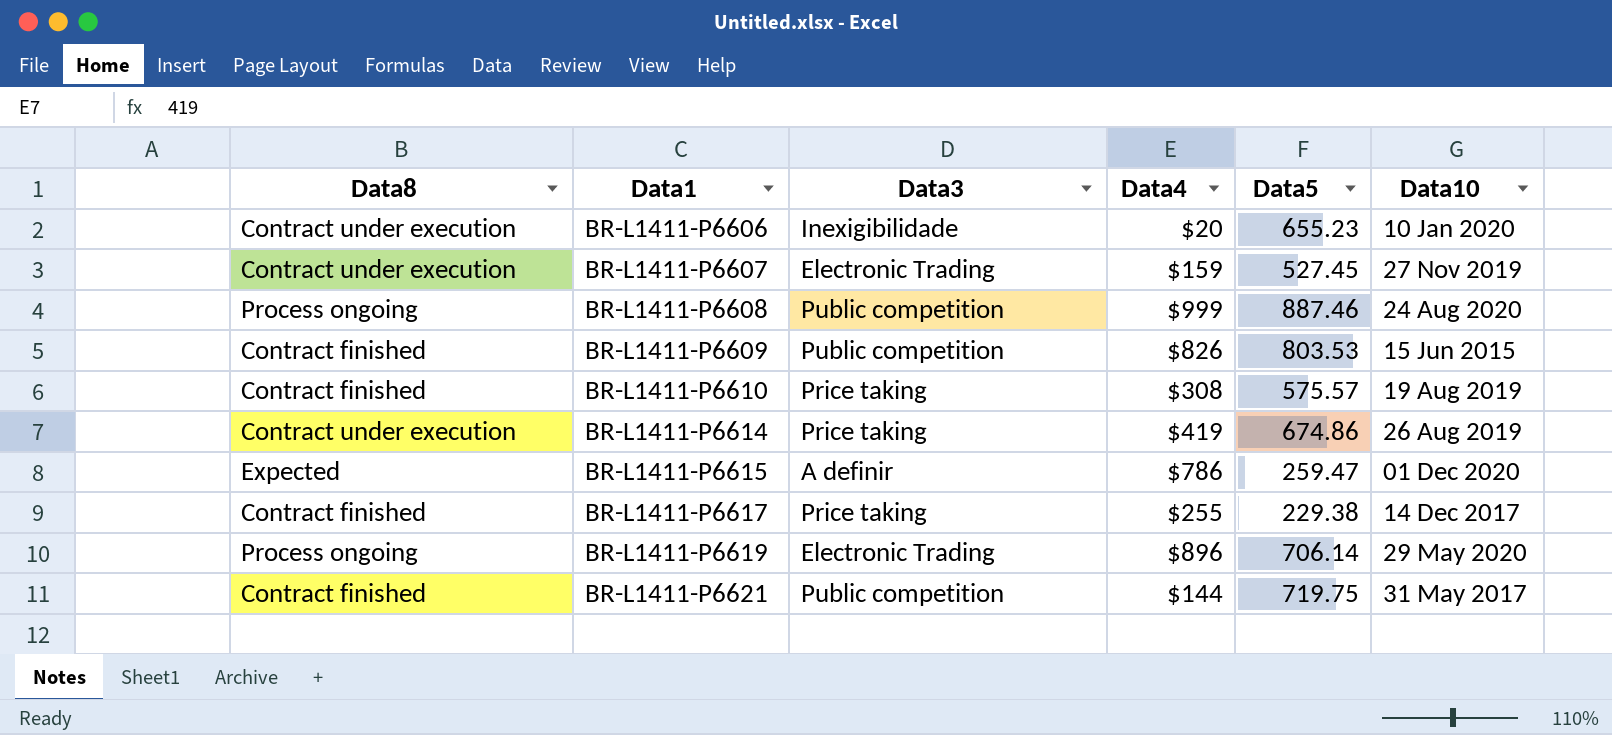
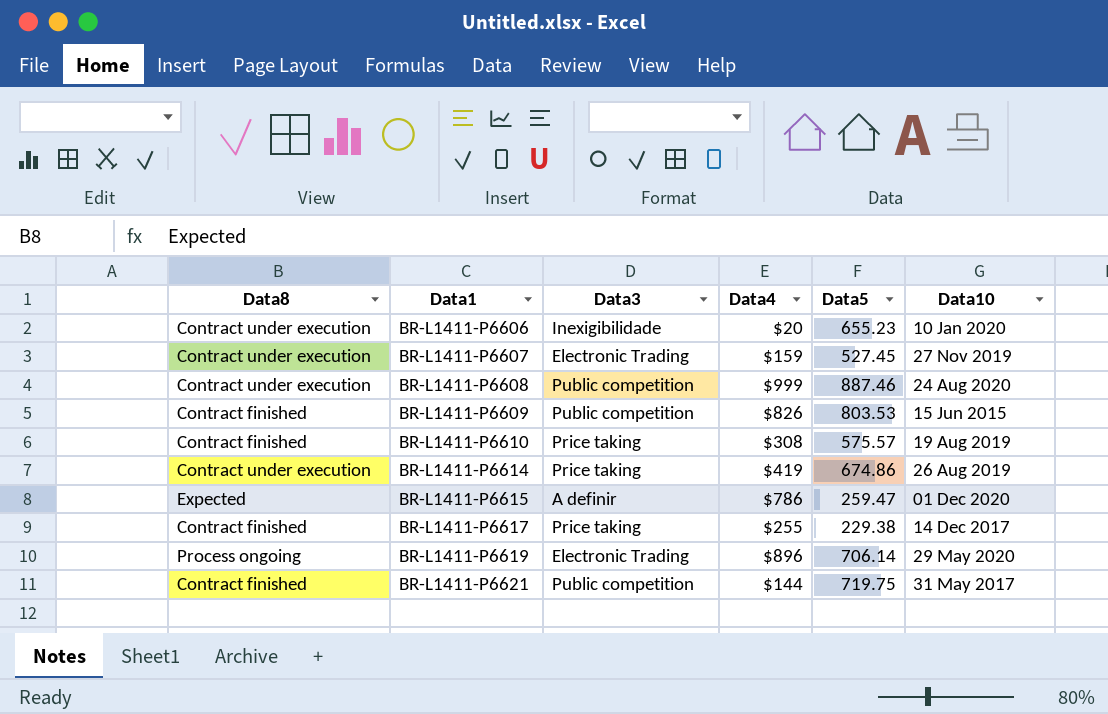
BR-L1411-P6608 | Data8: Process ongoing -> Contract under execution

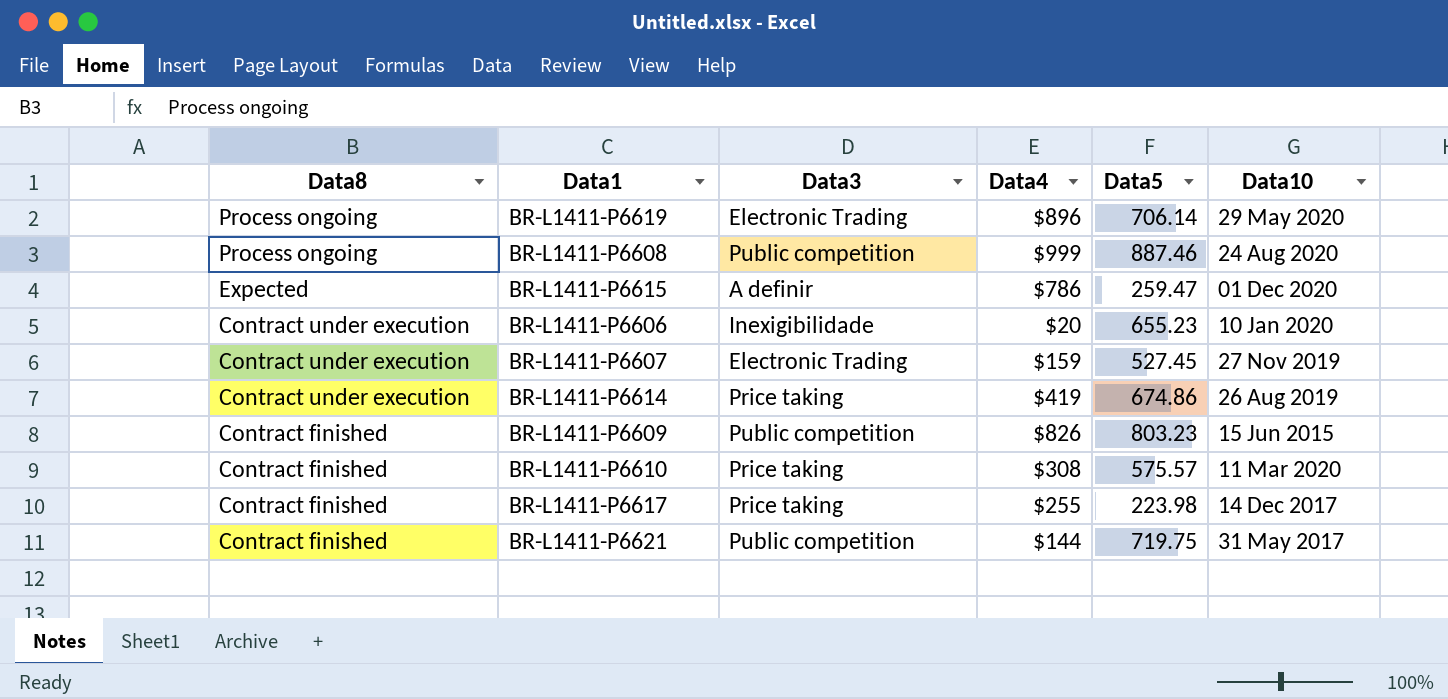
row order: Data1 ascending -> Data8 descending
BR-L1411-P6608 | Data8: Contract under execution -> Process ongoing
BR-L1411-P6609 | Data5: 803.53 -> 803.23
BR-L1411-P6610 | Data10: 19 Aug 2019 -> 11 Mar 2020
BR-L1411-P6617 | Data5: 229.38 -> 223.98

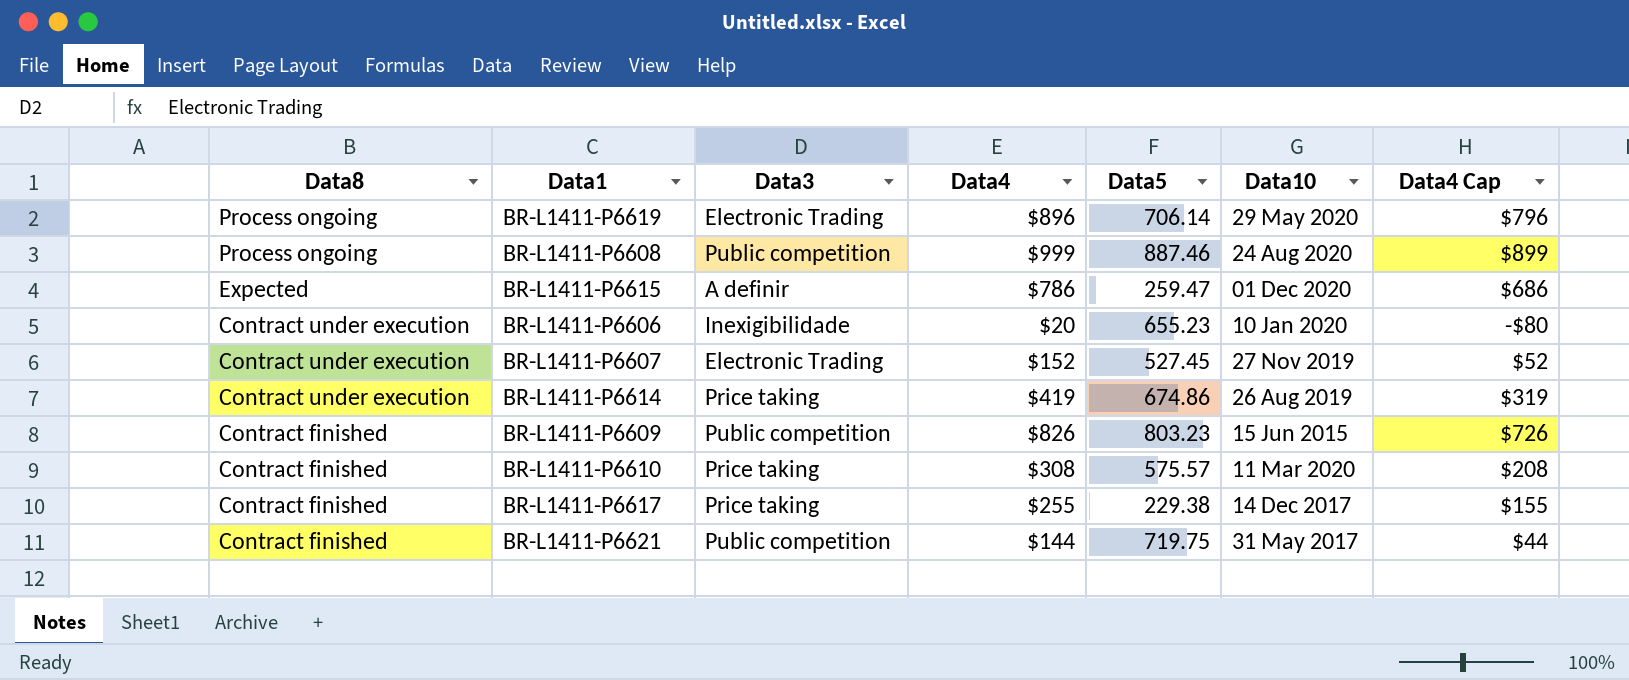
column Data4 Cap | formula: none -> [Data4] - 100
BR-L1411-P6607 | Data4: $159 -> $152
BR-L1411-P6617 | Data5: 223.98 -> 229.38

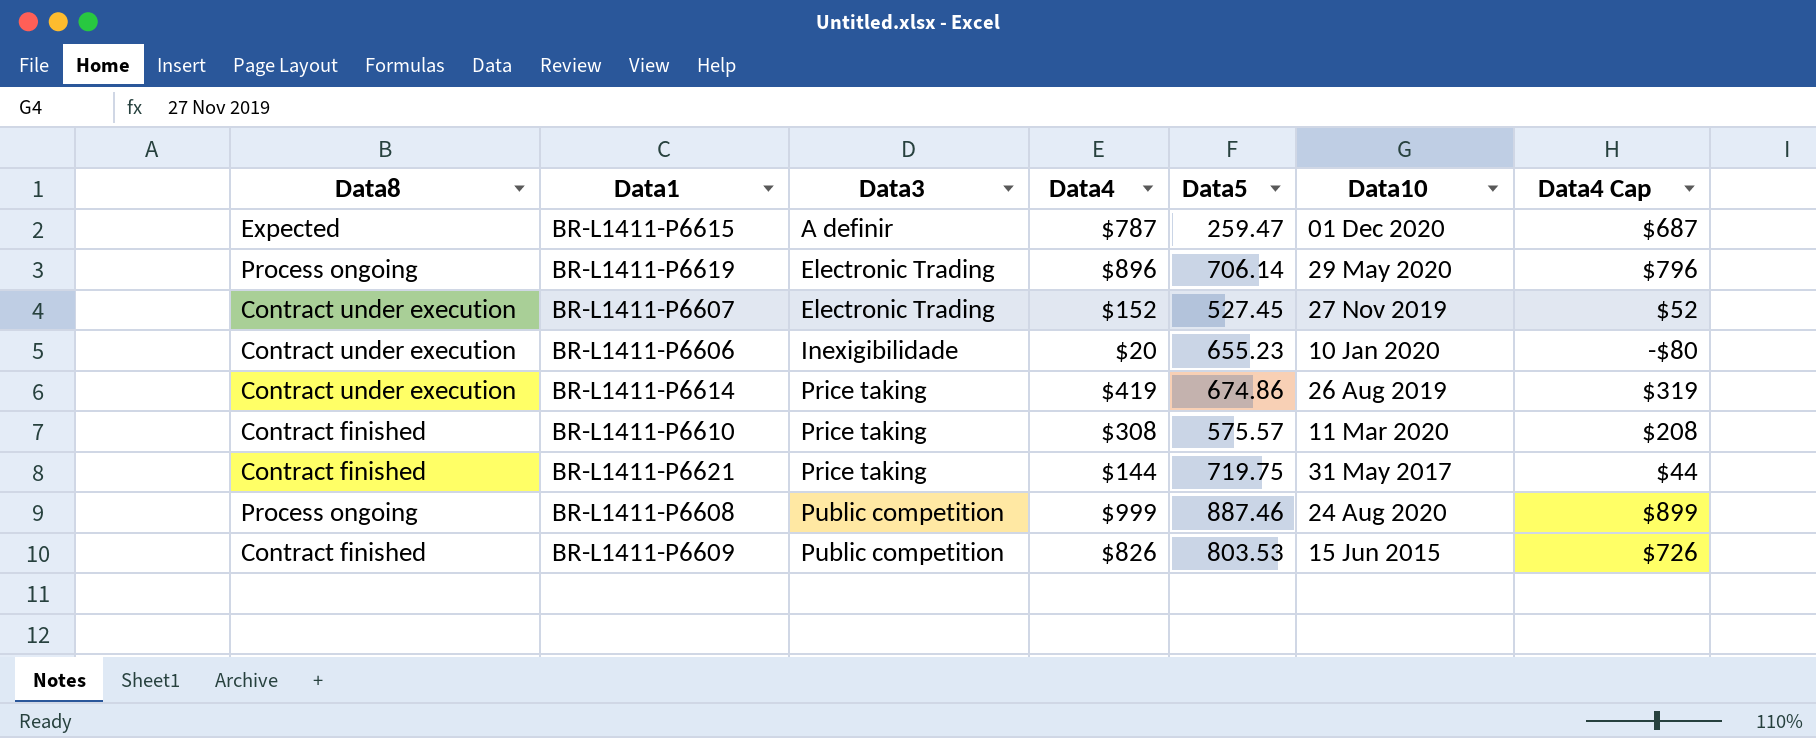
row order: Data8 descending -> Data3 ascending
row BR-L1411-P6617: Contract finished | Price taking | $255 | 229.38 | 14 Dec 2017 | $155 -> none
BR-L1411-P6615 | Data4: $786 -> $787
BR-L1411-P6615 | Data4 Cap: $686 -> $687
BR-L1411-P6621 | Data3: Public competition -> Price taking
BR-L1411-P6609 | Data5: 803.23 -> 803.53

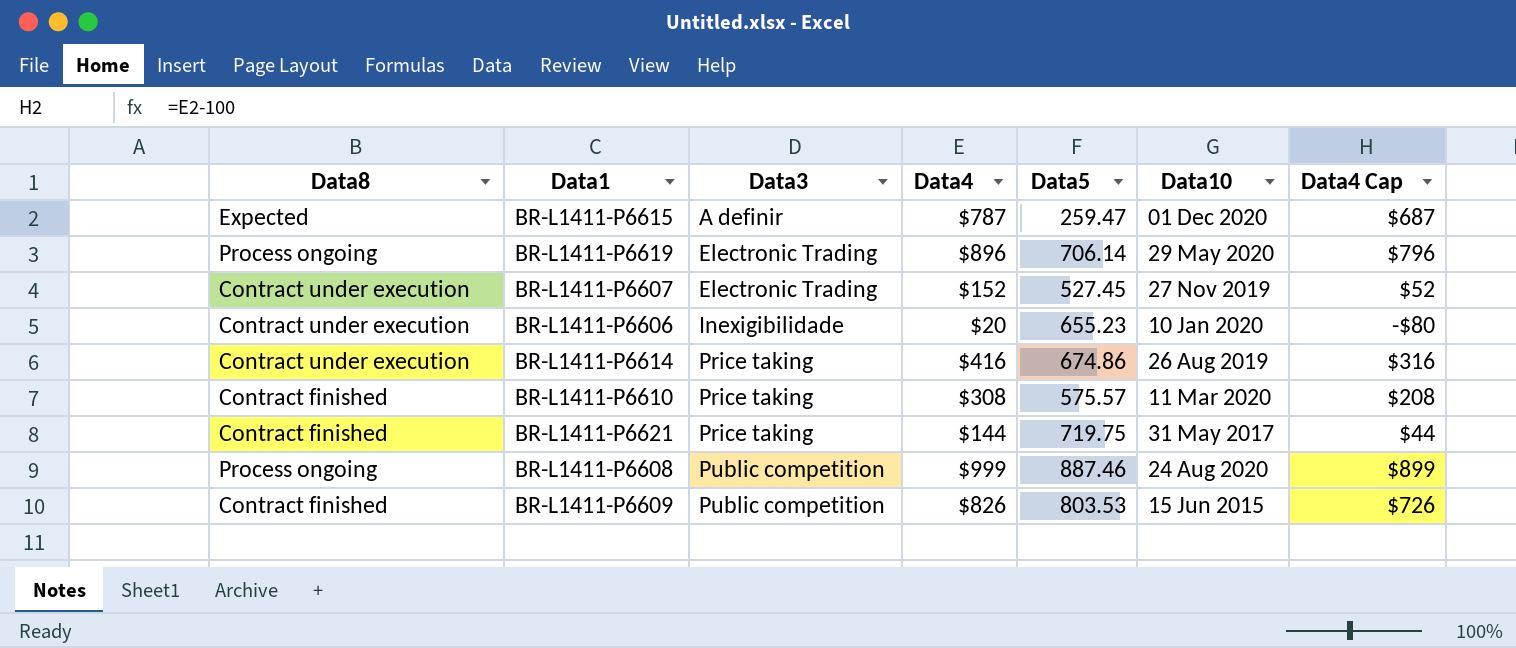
BR-L1411-P6614 | Data4: $419 -> $416
BR-L1411-P6614 | Data4 Cap: $319 -> $316

